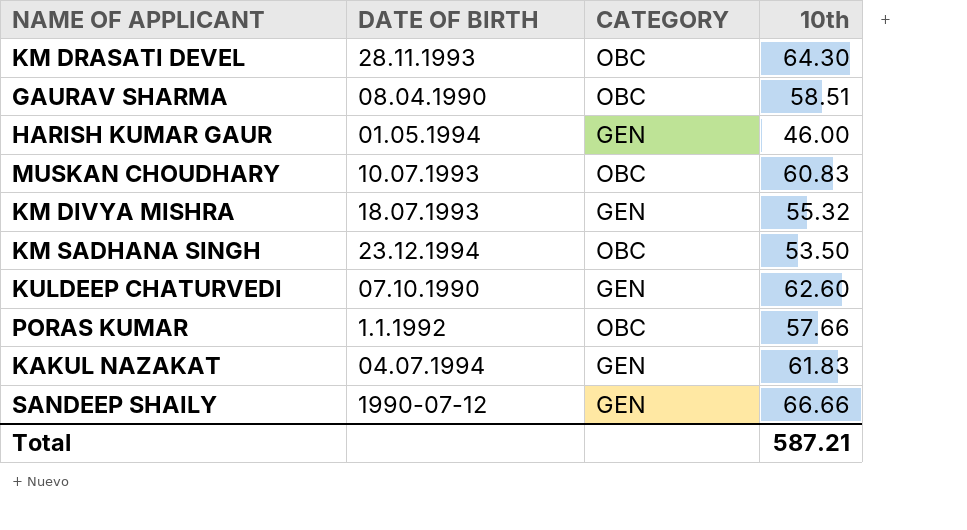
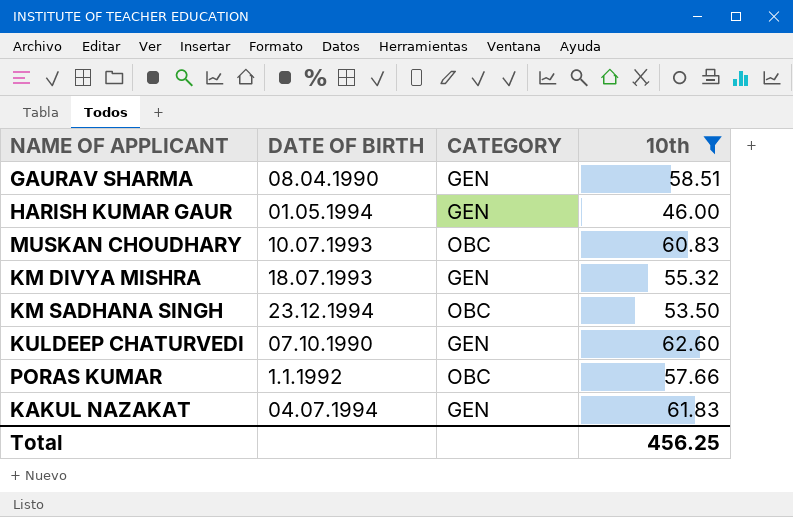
filter: none -> 10th <= 62.60
GAURAV SHARMA | CATEGORY: OBC -> GEN
Total | 10th: 587.21 -> 456.25

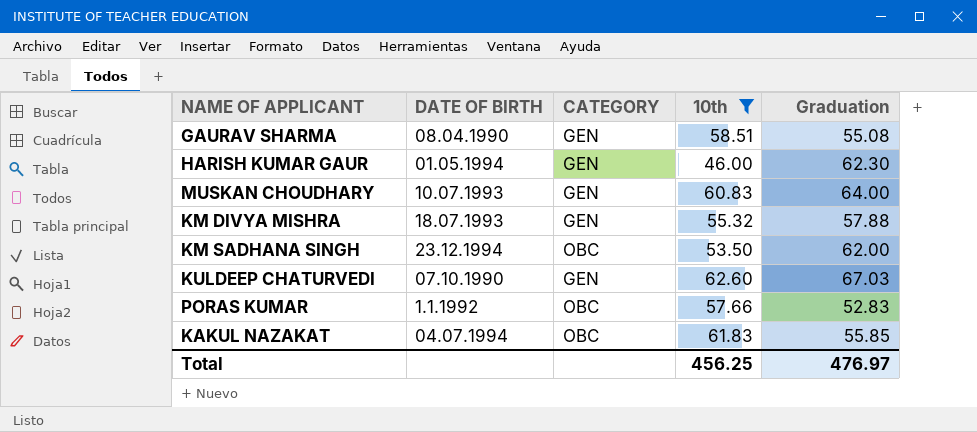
column Graduation | position: none -> 5
MUSKAN CHOUDHARY | CATEGORY: OBC -> GEN
KAKUL NAZAKAT | CATEGORY: GEN -> OBC

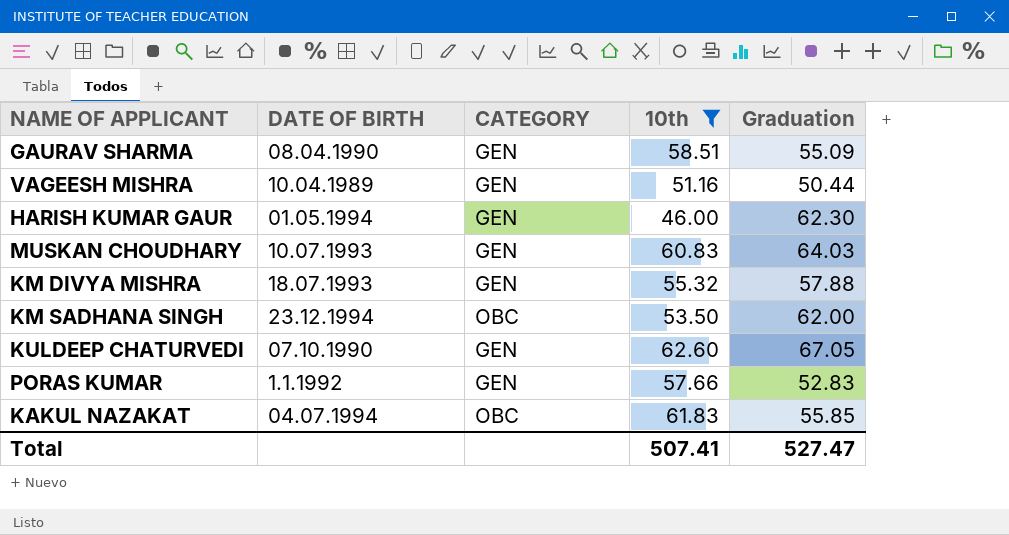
GAURAV SHARMA | Graduation: 55.08 -> 55.09
row VAGEESH MISHRA: none -> 10.04.1989 | GEN | 51.16 | 50.44
MUSKAN CHOUDHARY | Graduation: 64.00 -> 64.03
KULDEEP CHATURVEDI | Graduation: 67.03 -> 67.05
PORAS KUMAR | CATEGORY: OBC -> GEN
Total | 10th: 456.25 -> 507.41
Total | Graduation: 476.97 -> 527.47

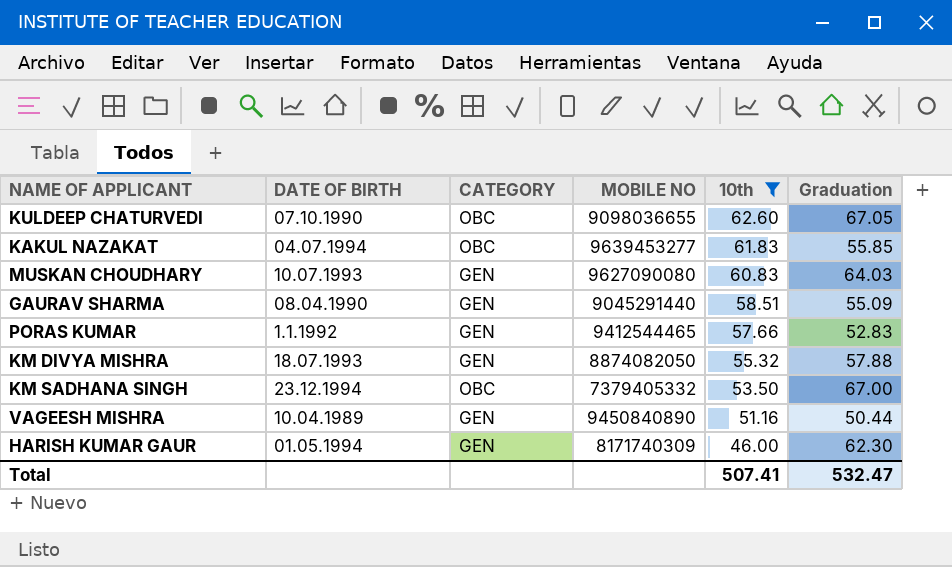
row order: none -> 10th descending
column MOBILE NO | position: none -> 4
KULDEEP CHATURVEDI | CATEGORY: GEN -> OBC
KM SADHANA SINGH | Graduation: 62.00 -> 67.00
Total | Graduation: 527.47 -> 532.47

